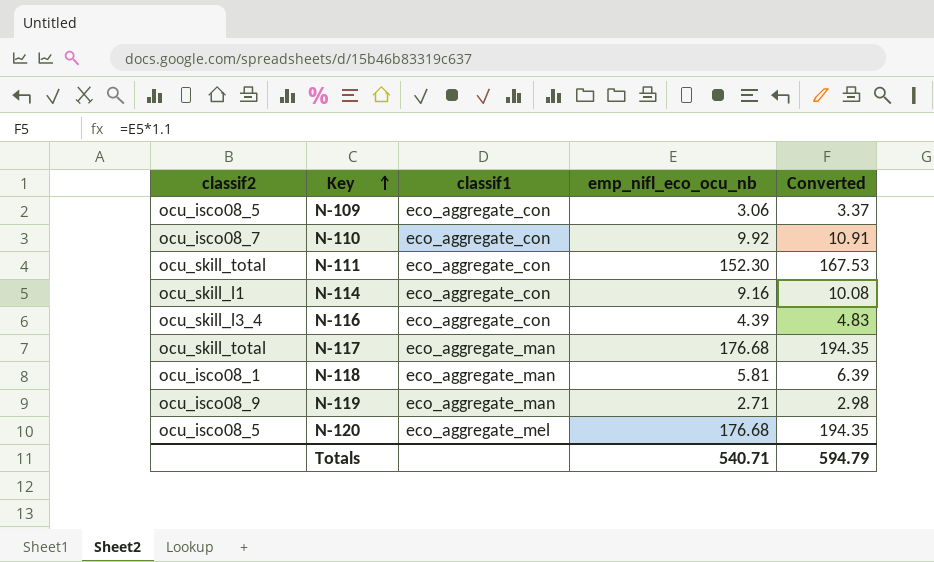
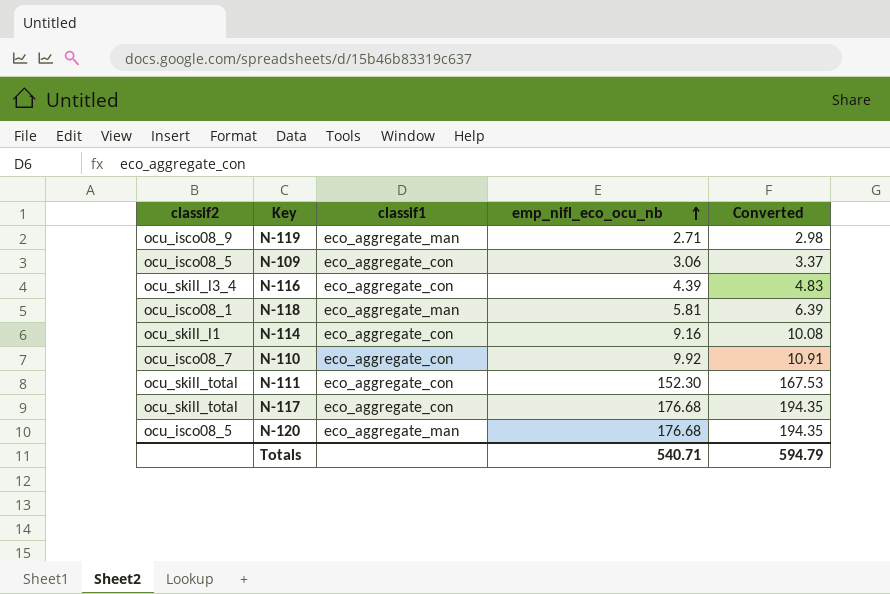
row order: Key ascending -> emp_nifl_eco_ocu_nb ascending
N-117 | classif1: eco_aggregate_man -> eco_aggregate_con
N-120 | classif1: eco_aggregate_mel -> eco_aggregate_man

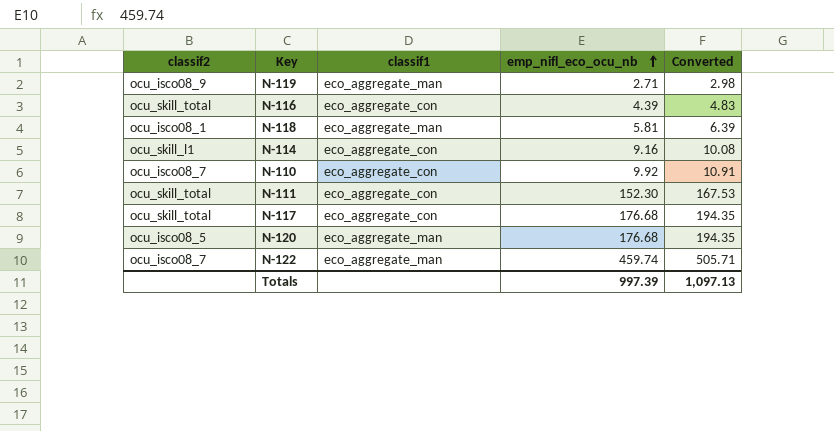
row N-109: ocu_isco08_5 | eco_aggregate_con | 3.06 | 3.37 -> none
N-116 | classif2: ocu_skill_l3_4 -> ocu_skill_total
row N-122: none -> ocu_isco08_7 | eco_aggregate_man | 459.74 | 505.71
Totals | emp_nifl_eco_ocu_nb: 540.71 -> 997.39
Totals | Converted: 594.79 -> 1,097.13

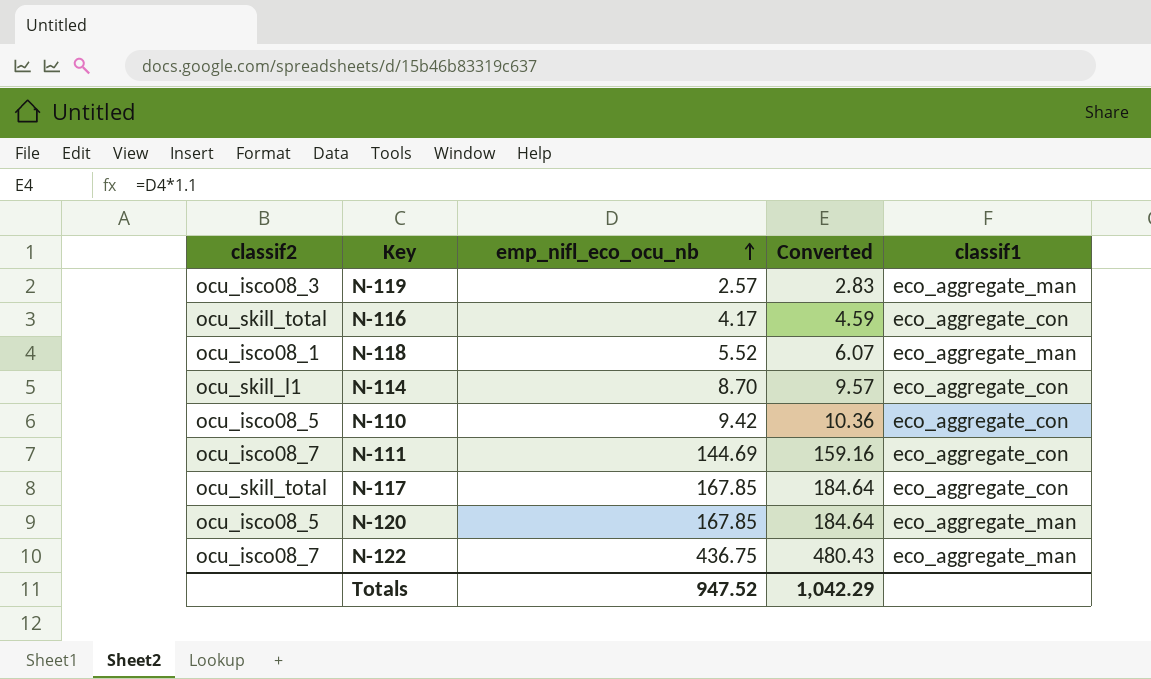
column classif1 | position: 3 -> 5
N-119 | classif2: ocu_isco08_9 -> ocu_isco08_3
N-119 | emp_nifl_eco_ocu_nb: 2.71 -> 2.57
N-119 | Converted: 2.98 -> 2.83
N-116 | emp_nifl_eco_ocu_nb: 4.39 -> 4.17
N-116 | Converted: 4.83 -> 4.59
N-118 | emp_nifl_eco_ocu_nb: 5.81 -> 5.52
N-118 | Converted: 6.39 -> 6.07
N-114 | emp_nifl_eco_ocu_nb: 9.16 -> 8.70
N-114 | Converted: 10.08 -> 9.57
N-110 | classif2: ocu_isco08_7 -> ocu_isco08_5
N-110 | emp_nifl_eco_ocu_nb: 9.92 -> 9.42
N-110 | Converted: 10.91 -> 10.36
N-111 | classif2: ocu_skill_total -> ocu_isco08_7
N-111 | emp_nifl_eco_ocu_nb: 152.30 -> 144.69
N-111 | Converted: 167.53 -> 159.16
N-117 | emp_nifl_eco_ocu_nb: 176.68 -> 167.85
N-117 | Converted: 194.35 -> 184.64
N-120 | emp_nifl_eco_ocu_nb: 176.68 -> 167.85
N-120 | Converted: 194.35 -> 184.64
N-122 | emp_nifl_eco_ocu_nb: 459.74 -> 436.75
N-122 | Converted: 505.71 -> 480.43
Totals | emp_nifl_eco_ocu_nb: 997.39 -> 947.52
Totals | Converted: 1,097.13 -> 1,042.29

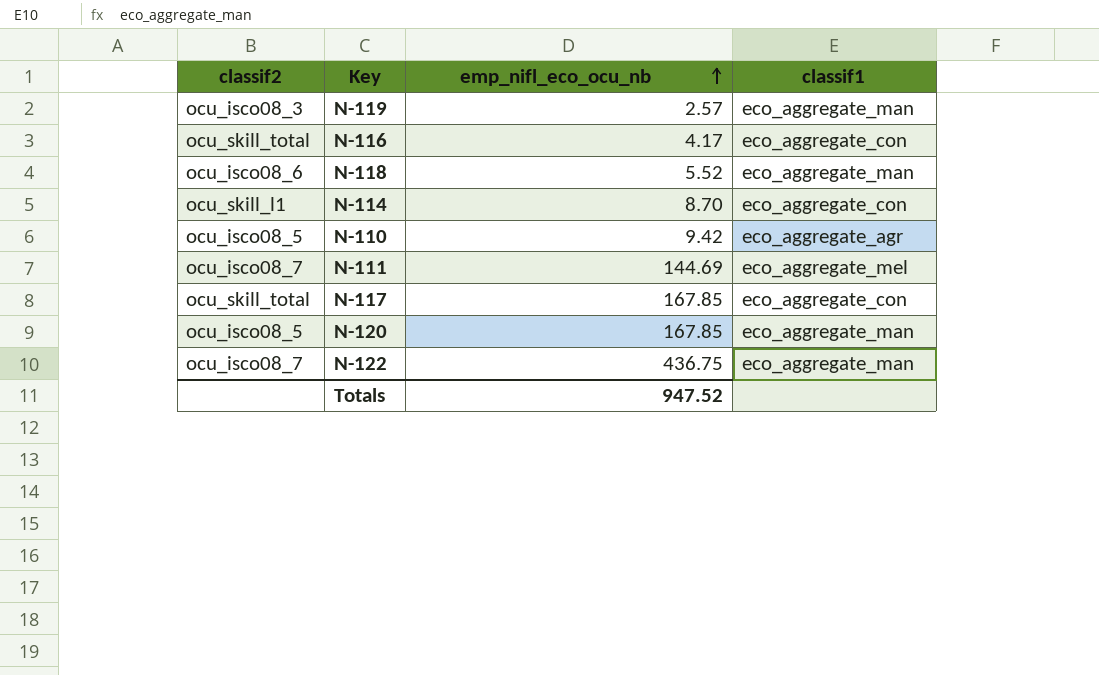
column Converted | formula: [emp_nifl_eco_ocu_nb] * 1.1 -> none
N-118 | classif2: ocu_isco08_1 -> ocu_isco08_6
N-110 | classif1: eco_aggregate_con -> eco_aggregate_agr
N-111 | classif1: eco_aggregate_con -> eco_aggregate_mel

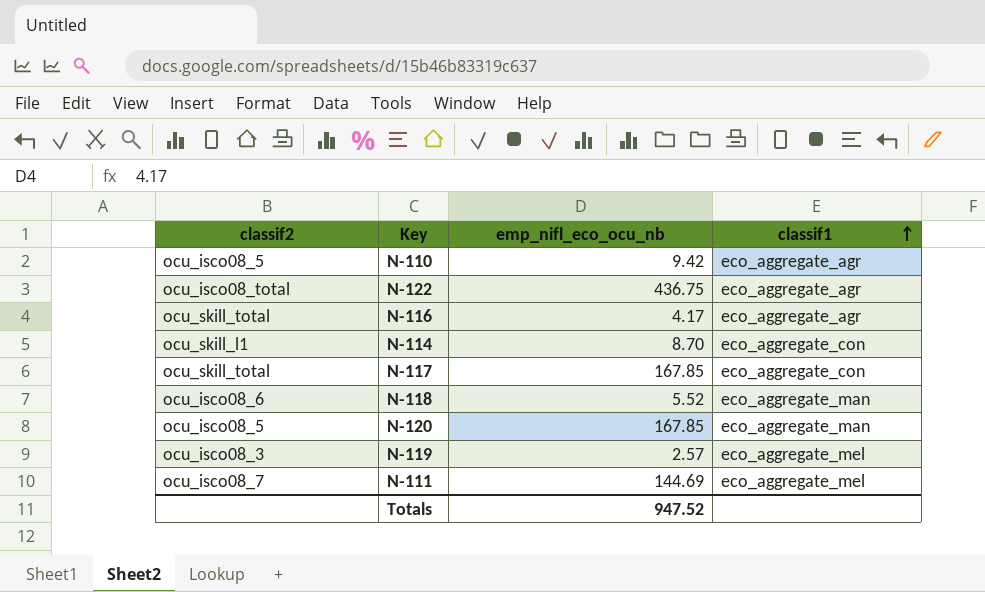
row order: emp_nifl_eco_ocu_nb ascending -> classif1 ascending
N-122 | classif2: ocu_isco08_7 -> ocu_isco08_total
N-122 | classif1: eco_aggregate_man -> eco_aggregate_agr
N-116 | classif1: eco_aggregate_con -> eco_aggregate_agr
N-119 | classif1: eco_aggregate_man -> eco_aggregate_mel

